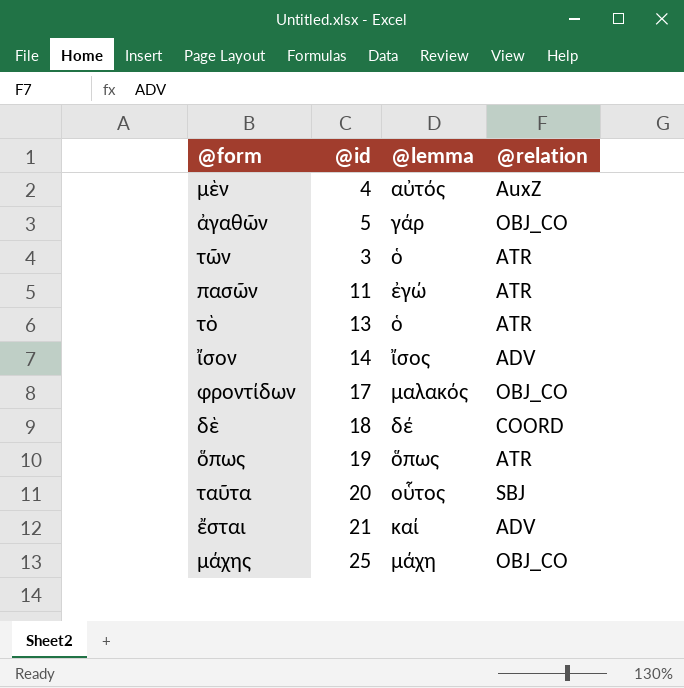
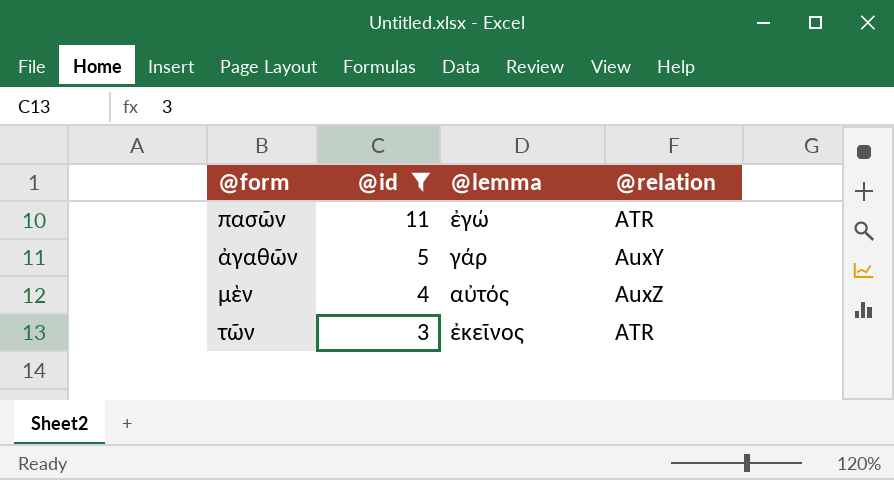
filter: none -> @id <= 11
row order: none -> @id descending
ἀγαθῶν | @relation: OBJ_CO -> AuxY
τῶν | @lemma: ὁ -> ἐκεῖνος

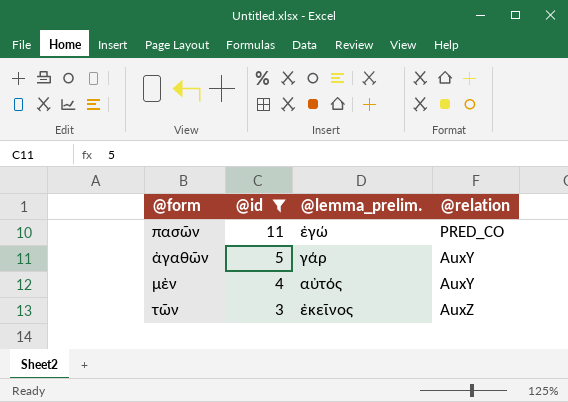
column name: @lemma -> @lemma_prelim.
πασῶν | @relation: ATR -> PRED_CO
μὲν | @relation: AuxZ -> AuxY
τῶν | @relation: ATR -> AuxZ

